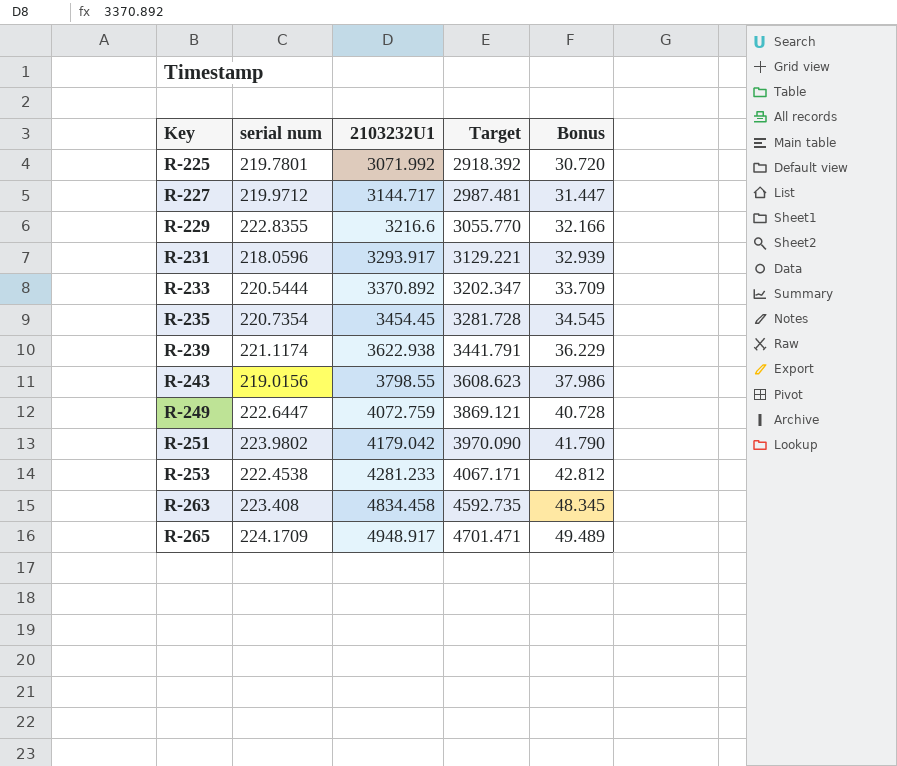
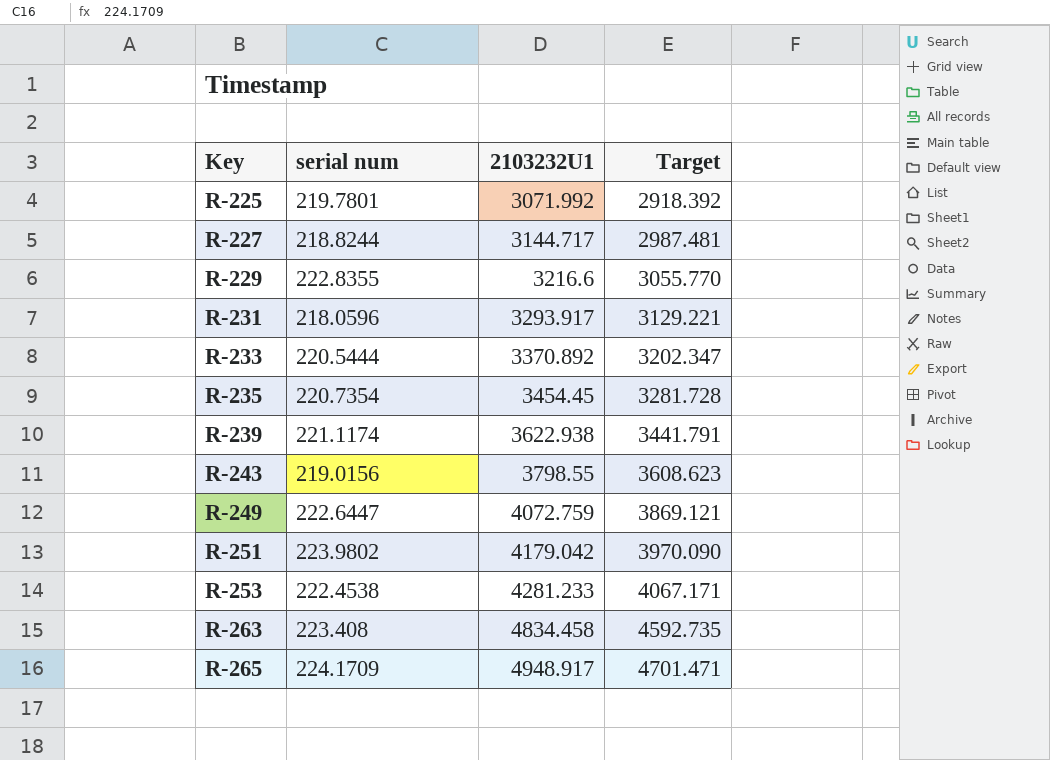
column Bonus | formula: [2103232U1] * 0.01 -> none
R-227 | serial num: 219.9712 -> 218.8244

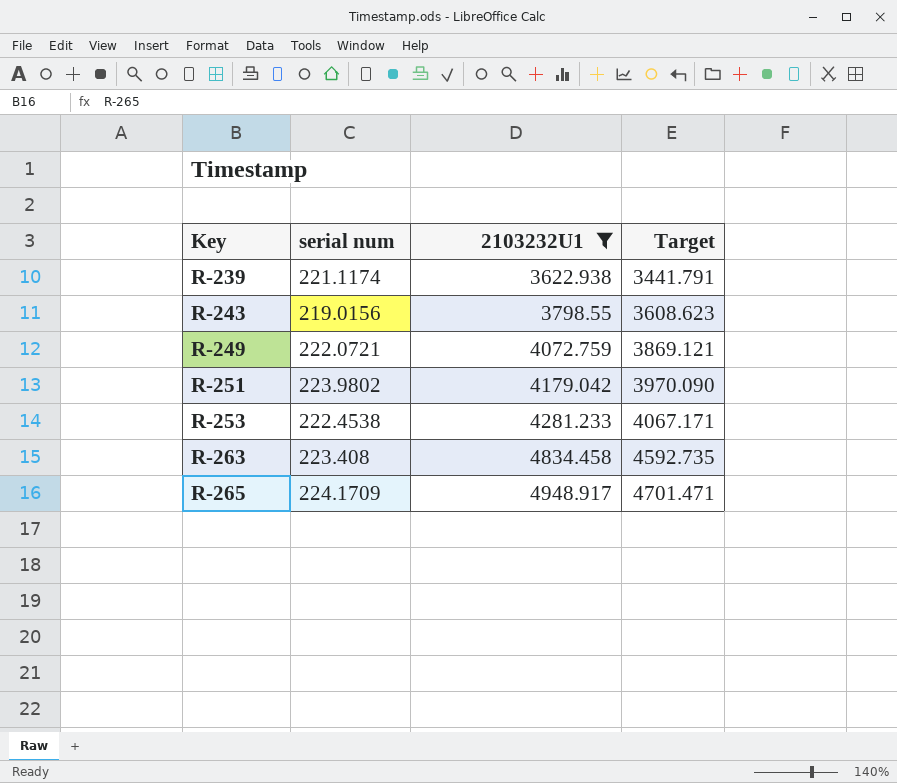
filter: none -> 2103232U1 >= 3622.938
R-249 | serial num: 222.6447 -> 222.0721

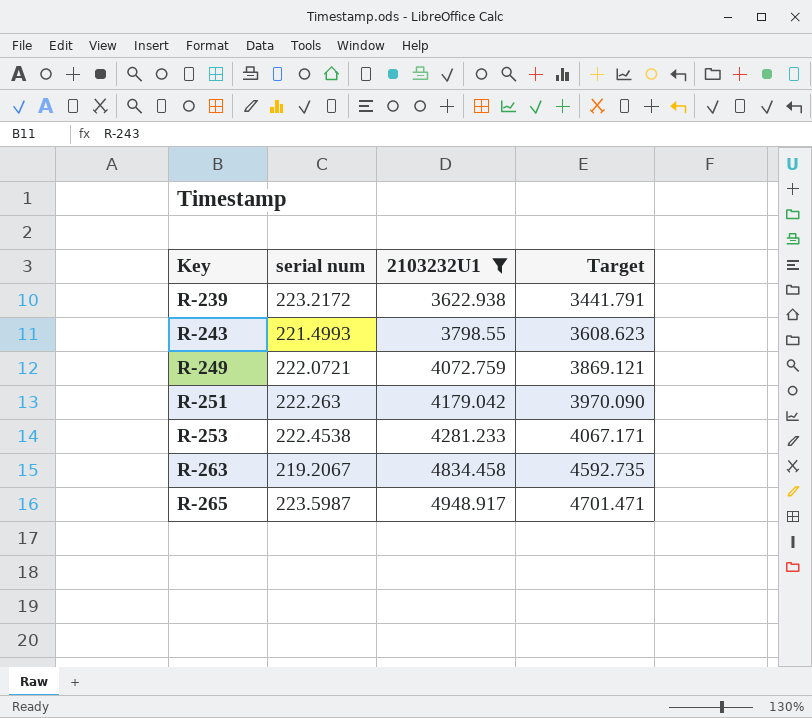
R-239 | serial num: 221.1174 -> 223.2172
R-243 | serial num: 219.0156 -> 221.4993
R-251 | serial num: 223.9802 -> 222.263
R-263 | serial num: 223.408 -> 219.2067
R-265 | serial num: 224.1709 -> 223.5987

